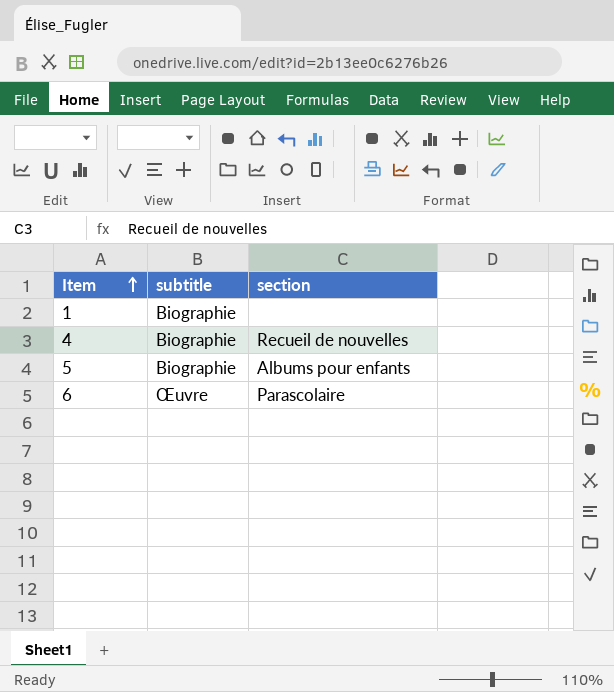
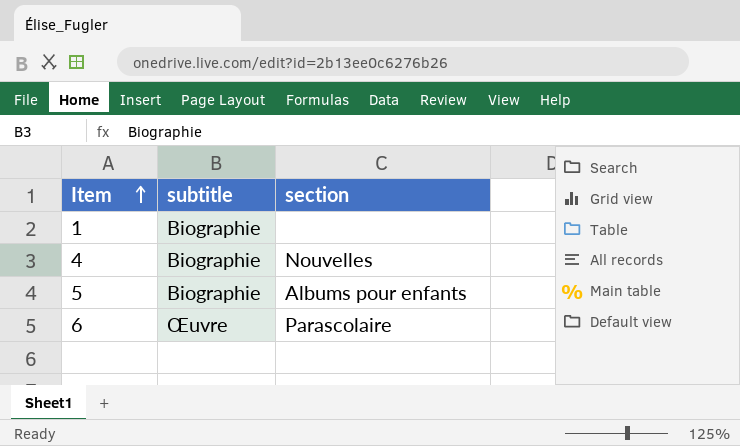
4 | section: Recueil de nouvelles -> Nouvelles

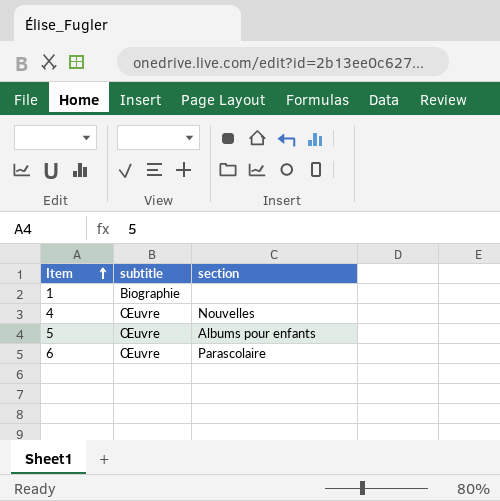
4 | subtitle: Biographie -> Œuvre
5 | subtitle: Biographie -> Œuvre

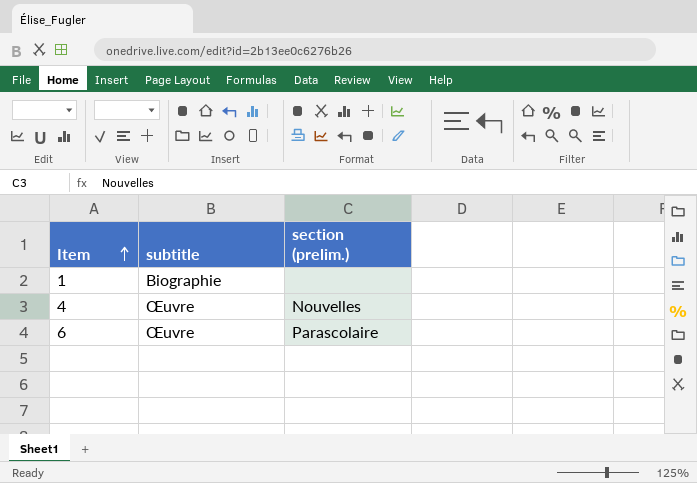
column name: section -> section (prelim.)
row 5: Œuvre | Albums pour enfants -> none

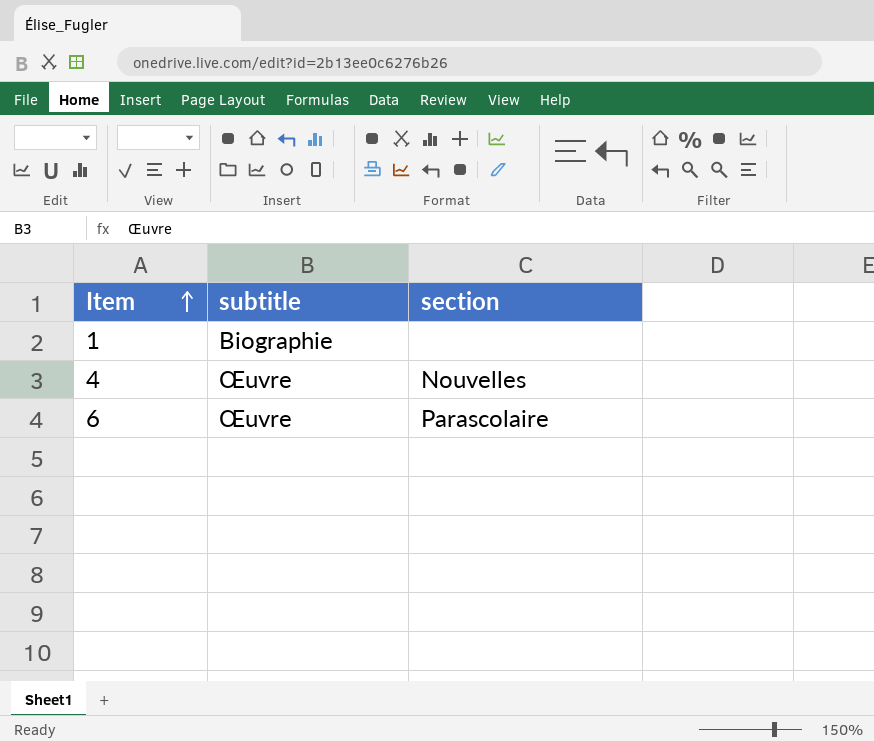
column name: section (prelim.) -> section

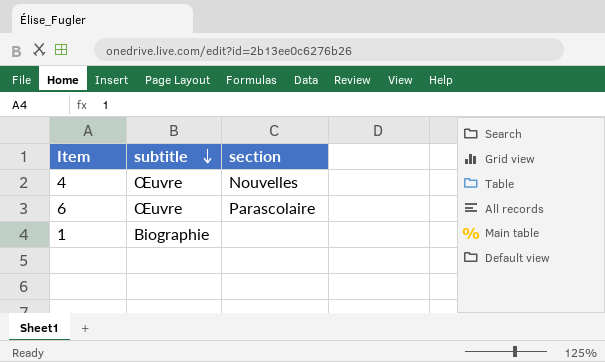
row order: Item ascending -> subtitle descending

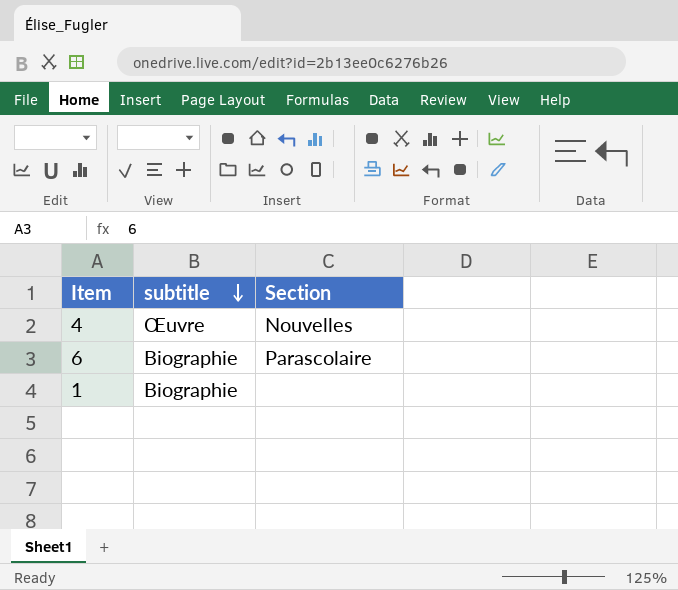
column name: section -> Section
6 | subtitle: Œuvre -> Biographie

